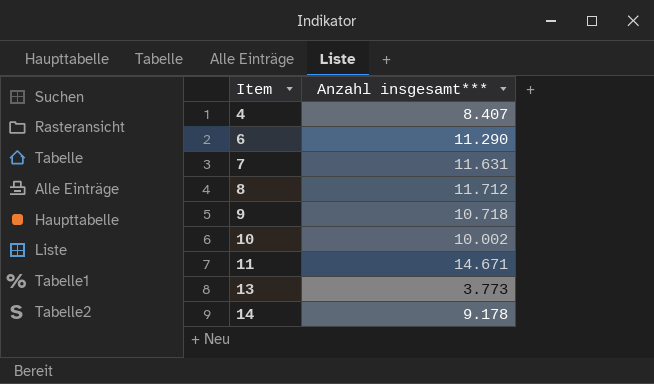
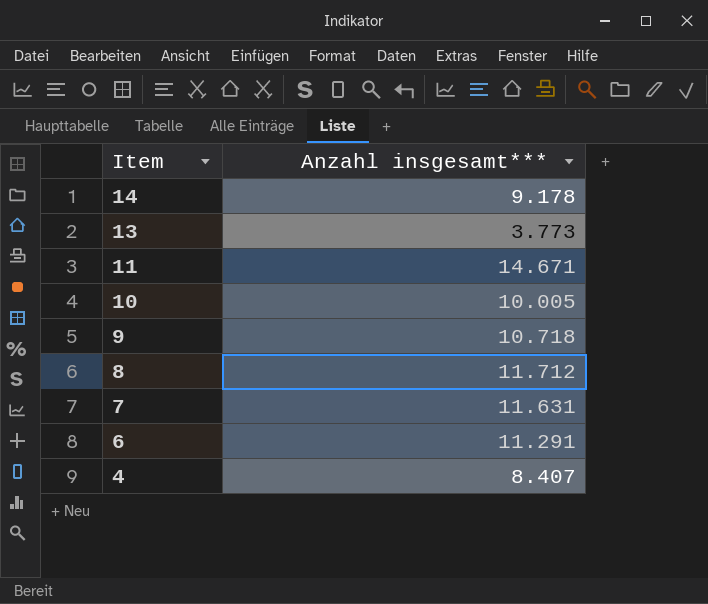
row order: Item ascending -> Item descending
10 | Anzahl insgesamt***: 10.002 -> 10.005
6 | Anzahl insgesamt***: 11.290 -> 11.291

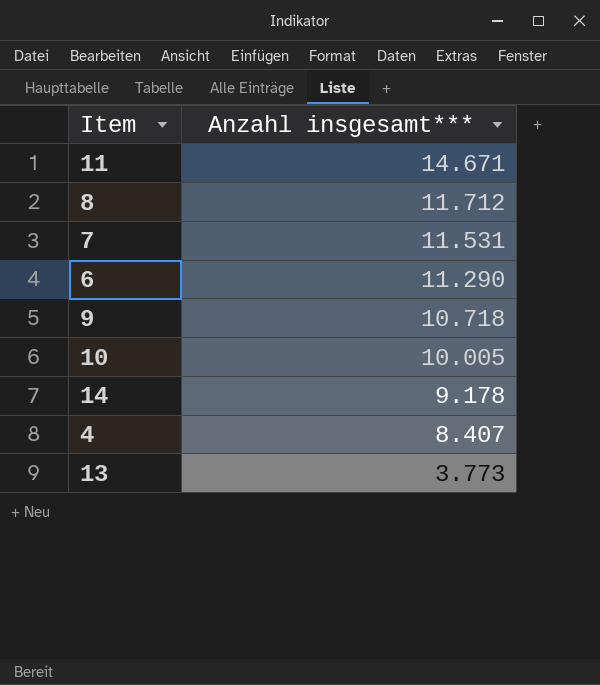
row order: Item descending -> Anzahl insgesamt*** descending
7 | Anzahl insgesamt***: 11.631 -> 11.531
6 | Anzahl insgesamt***: 11.291 -> 11.290

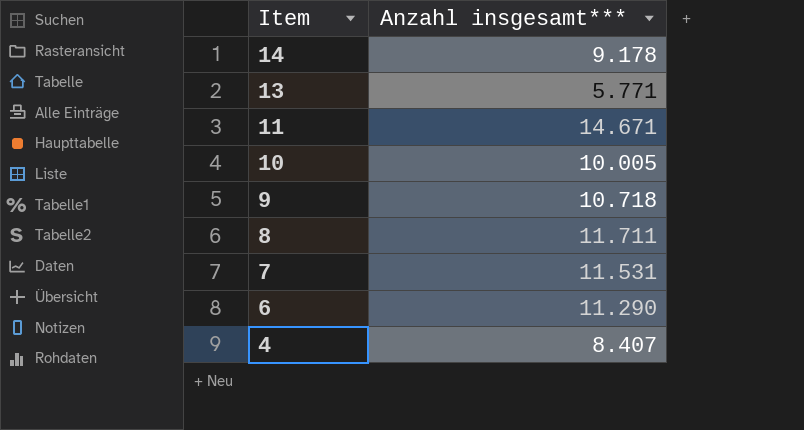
row order: Anzahl insgesamt*** descending -> Item descending
13 | Anzahl insgesamt***: 3.773 -> 5.771
8 | Anzahl insgesamt***: 11.712 -> 11.711

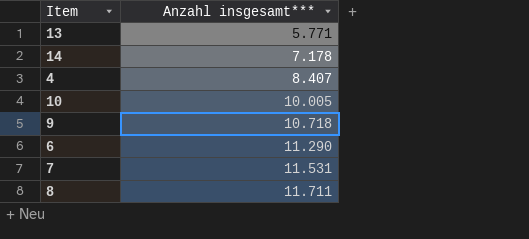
row order: Item descending -> Anzahl insgesamt*** ascending
row 11: 14.671 -> none
14 | Anzahl insgesamt***: 9.178 -> 7.178

